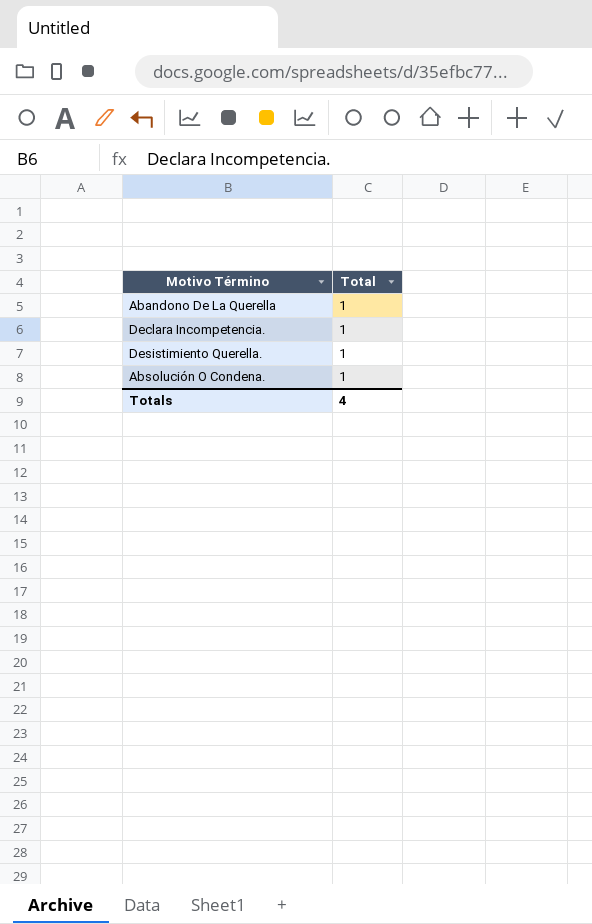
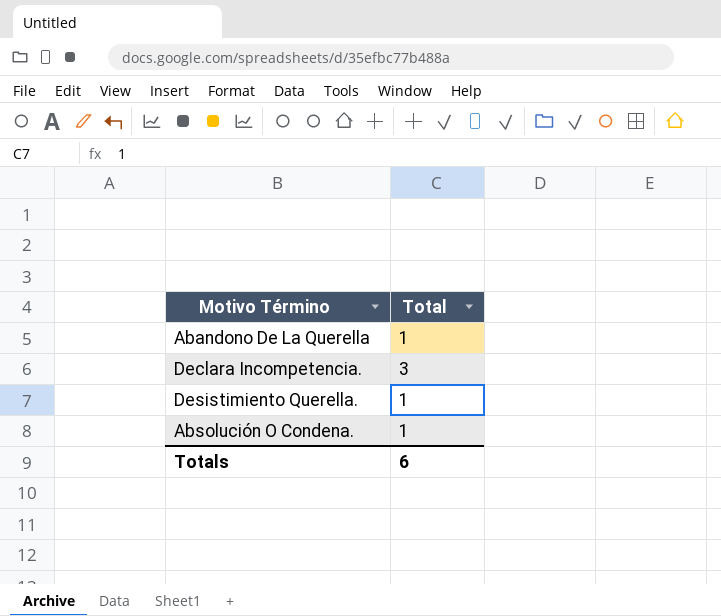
Declara Incompetencia. | Total: 1 -> 3
Totals | Total: 4 -> 6

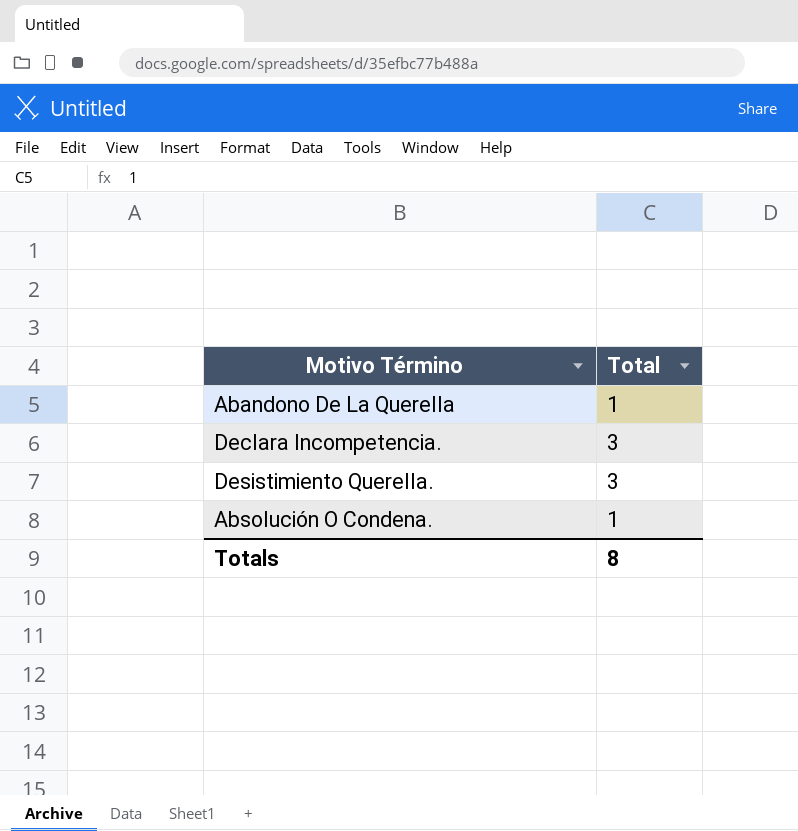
Desistimiento Querella. | Total: 1 -> 3
Totals | Total: 6 -> 8

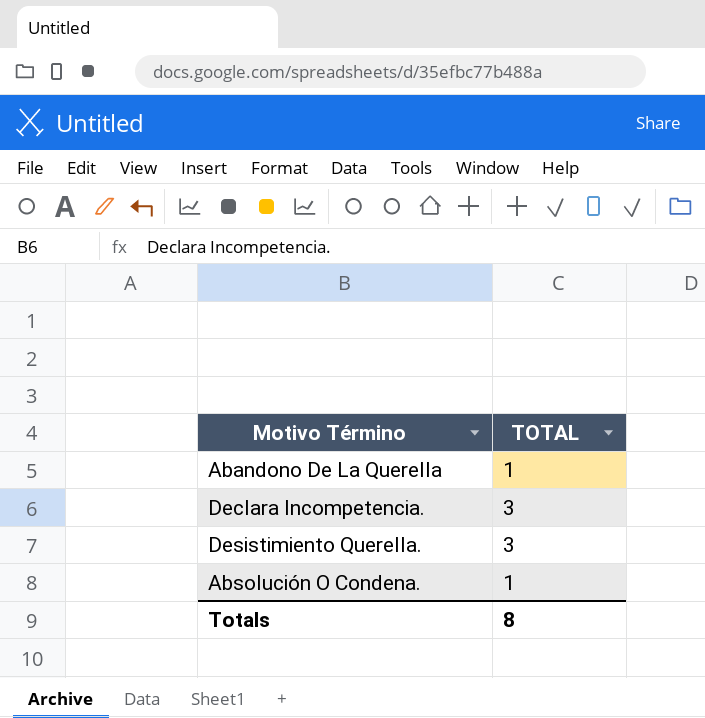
column name: Total -> TOTAL

